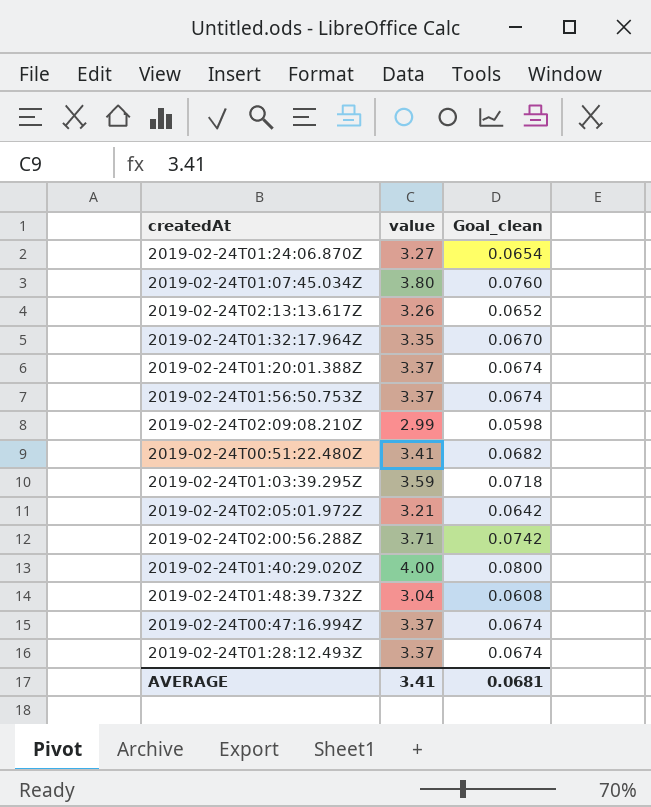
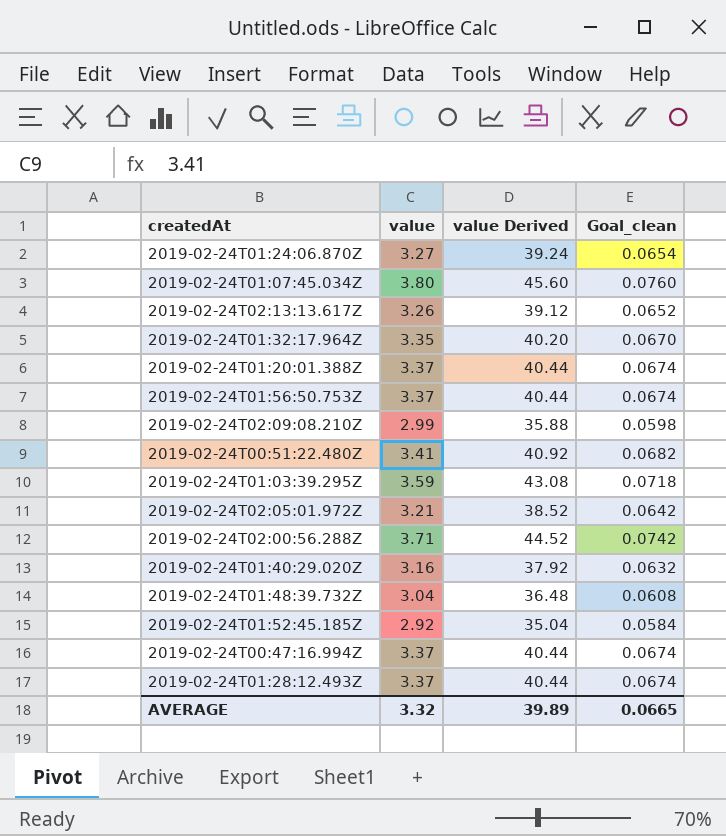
column value Derived | formula: none -> [value] * 12
2019-02-24T01:40:29.020Z | value: 4.00 -> 3.16
2019-02-24T01:40:29.020Z | Goal_clean: 0.0800 -> 0.0632
row 2019-02-24T01:52:45.185Z: none -> 2.92 | 35.04 | 0.0584
AVERAGE | value: 3.41 -> 3.32
AVERAGE | Goal_clean: 0.0681 -> 0.0665

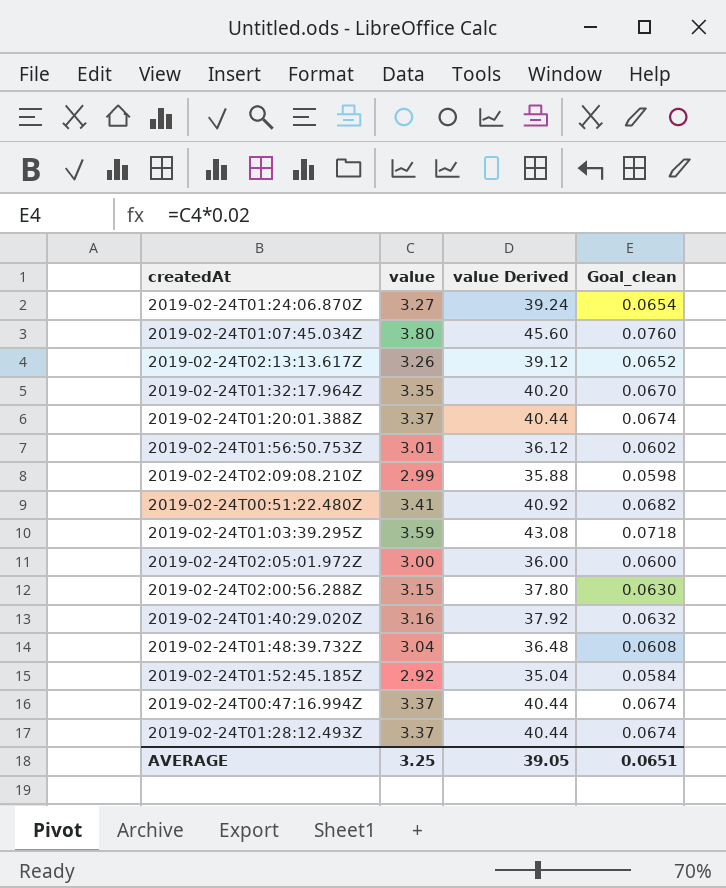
2019-02-24T01:56:50.753Z | value: 3.37 -> 3.01
2019-02-24T01:56:50.753Z | value Derived: 40.44 -> 36.12
2019-02-24T01:56:50.753Z | Goal_clean: 0.0674 -> 0.0602
2019-02-24T02:05:01.972Z | value: 3.21 -> 3.00
2019-02-24T02:05:01.972Z | value Derived: 38.52 -> 36.00
2019-02-24T02:05:01.972Z | Goal_clean: 0.0642 -> 0.0600
2019-02-24T02:00:56.288Z | value: 3.71 -> 3.15
2019-02-24T02:00:56.288Z | value Derived: 44.52 -> 37.80
2019-02-24T02:00:56.288Z | Goal_clean: 0.0742 -> 0.0630
AVERAGE | value: 3.32 -> 3.25
AVERAGE | value Derived: 39.89 -> 39.05
AVERAGE | Goal_clean: 0.0665 -> 0.0651

